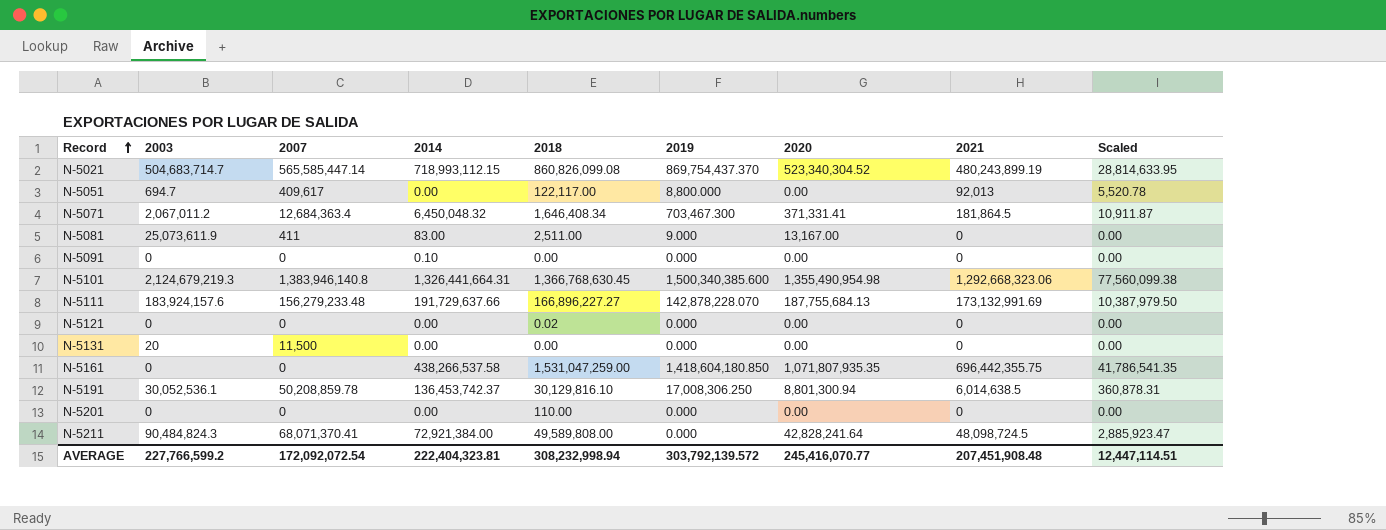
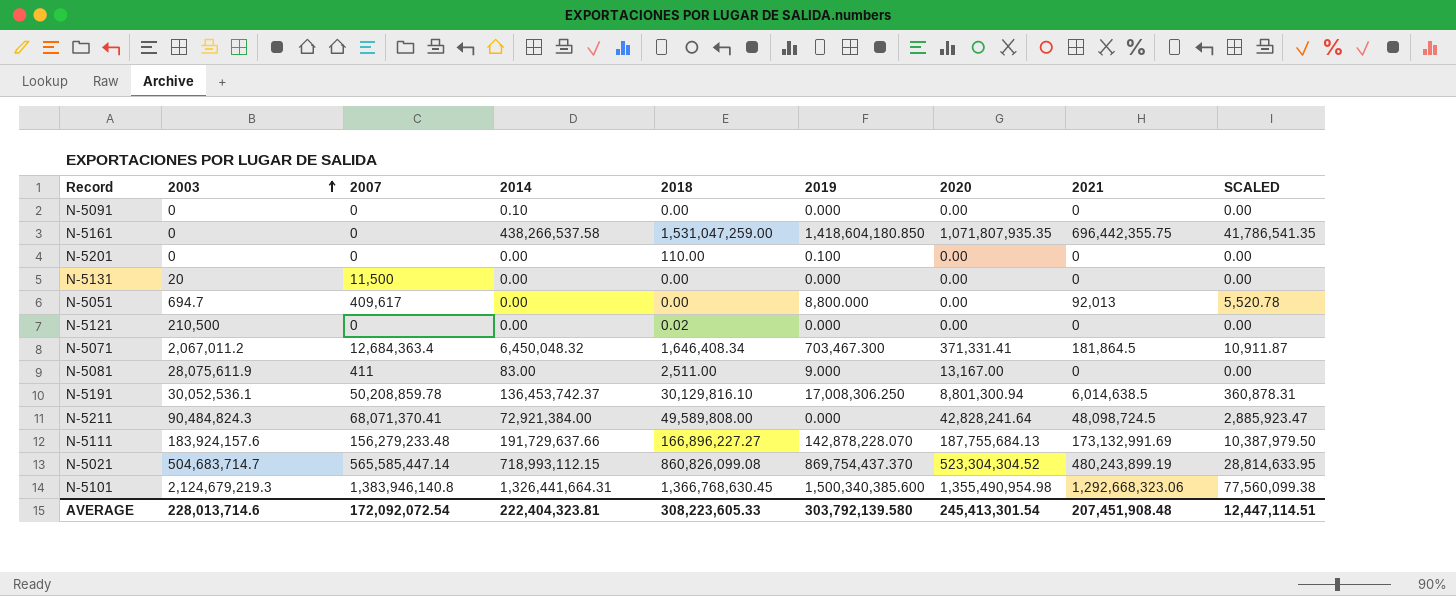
row order: Record ascending -> 2003 ascending
column name: Scaled -> SCALED
N-5201 | 2019: 0.000 -> 0.100
N-5051 | 2018: 122,117.00 -> 0.00
N-5121 | 2003: 0 -> 210,500
N-5081 | 2003: 25,073,611.9 -> 28,075,611.9
N-5021 | 2020: 523,340,304.52 -> 523,304,304.52
AVERAGE | 2003: 227,766,599.2 -> 228,013,714.6
AVERAGE | 2018: 308,232,998.94 -> 308,223,605.33
AVERAGE | 2019: 303,792,139.572 -> 303,792,139.580
AVERAGE | 2020: 245,416,070.77 -> 245,413,301.54

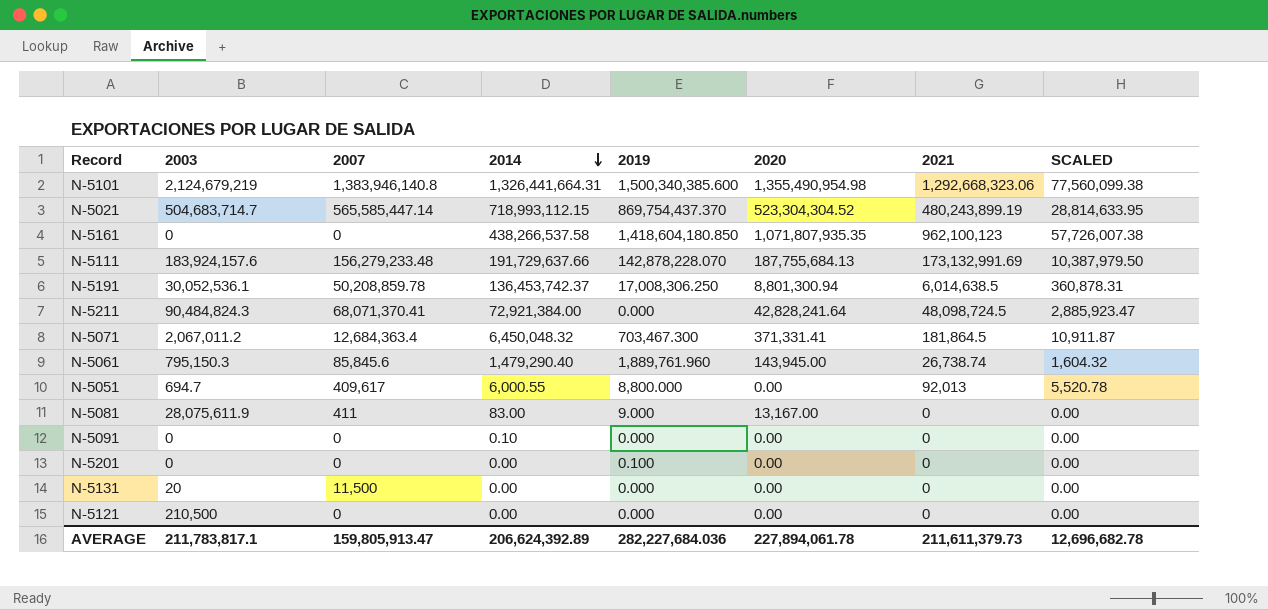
row order: 2003 ascending -> 2014 descending
column 2018 | position: 5 -> none
N-5101 | 2003: 2,124,679,219.3 -> 2,124,679,219
N-5161 | 2021: 696,442,355.75 -> 962,100,123
N-5161 | SCALED: 41,786,541.35 -> 57,726,007.38
row N-5061: none -> 795,150.3 | 85,845.6 | 1,479,290.40 | 1,889,761.960 | 143,945.00 | 26,738.74 | 1,604.32
N-5051 | 2014: 0.00 -> 6,000.55
AVERAGE | 2003: 228,013,714.6 -> 211,783,817.1
AVERAGE | 2007: 172,092,072.54 -> 159,805,913.47
AVERAGE | 2014: 222,404,323.81 -> 206,624,392.89
AVERAGE | 2019: 303,792,139.580 -> 282,227,684.036
AVERAGE | 2020: 245,413,301.54 -> 227,894,061.78
AVERAGE | 2021: 207,451,908.48 -> 211,611,379.73
AVERAGE | SCALED: 12,447,114.51 -> 12,696,682.78

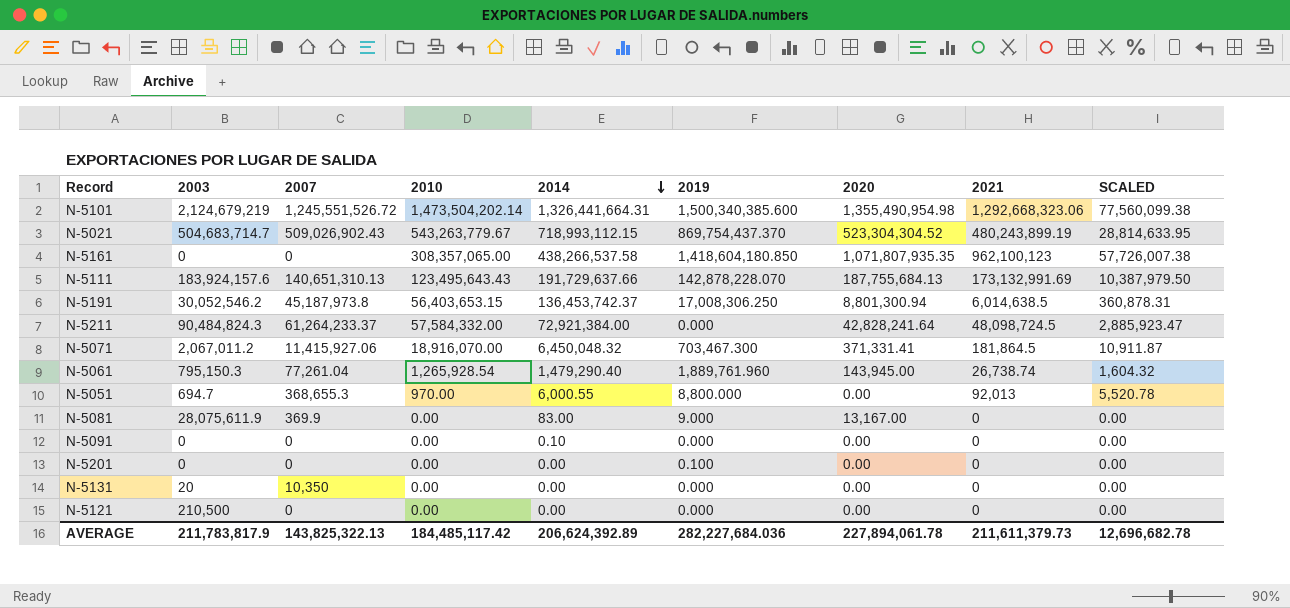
column 2010 | position: none -> 4
N-5101 | 2007: 1,383,946,140.8 -> 1,245,551,526.72
N-5021 | 2007: 565,585,447.14 -> 509,026,902.43
N-5111 | 2007: 156,279,233.48 -> 140,651,310.13
N-5191 | 2003: 30,052,536.1 -> 30,052,546.2
N-5191 | 2007: 50,208,859.78 -> 45,187,973.8
N-5211 | 2007: 68,071,370.41 -> 61,264,233.37
N-5071 | 2007: 12,684,363.4 -> 11,415,927.06
N-5061 | 2007: 85,845.6 -> 77,261.04
N-5051 | 2007: 409,617 -> 368,655.3
N-5081 | 2007: 411 -> 369.9
N-5131 | 2007: 11,500 -> 10,350
AVERAGE | 2003: 211,783,817.1 -> 211,783,817.9
AVERAGE | 2007: 159,805,913.47 -> 143,825,322.13

